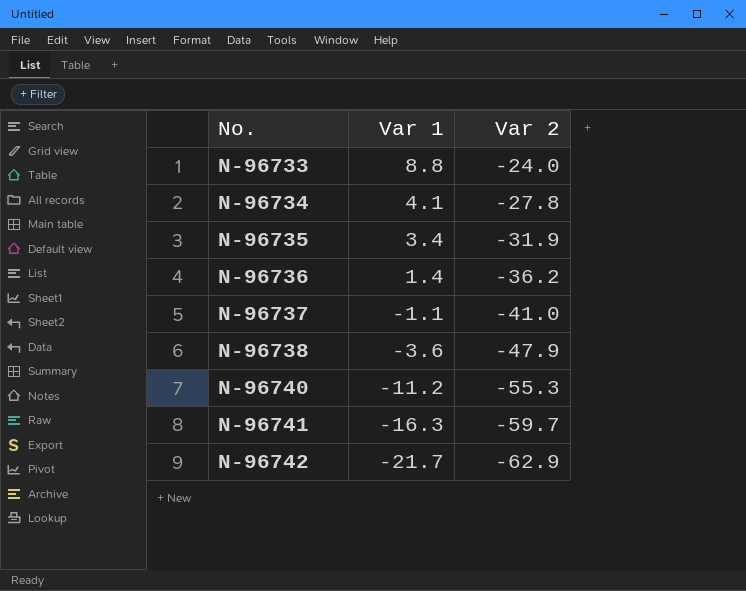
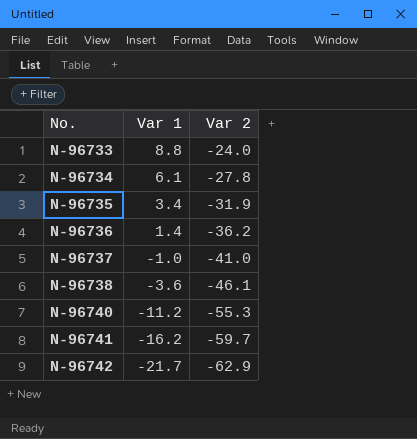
N-96734 | Var 1: 4.1 -> 6.1
N-96737 | Var 1: -1.1 -> -1.0
N-96738 | Var 2: -47.9 -> -46.1
N-96741 | Var 1: -16.3 -> -16.2

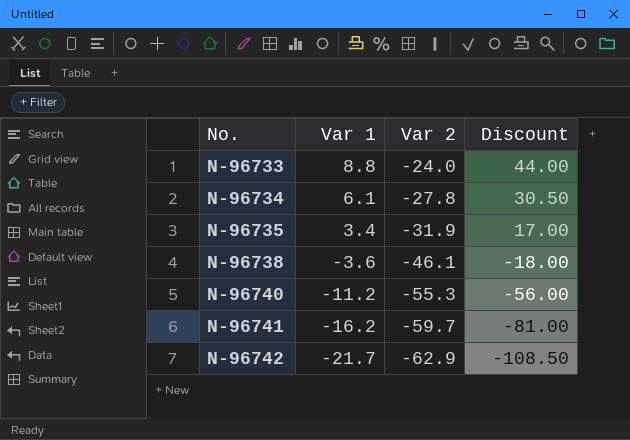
column Discount | formula: none -> [Var 1] * 5
row N-96736: 1.4 | -36.2 -> none
row N-96737: -1.0 | -41.0 -> none

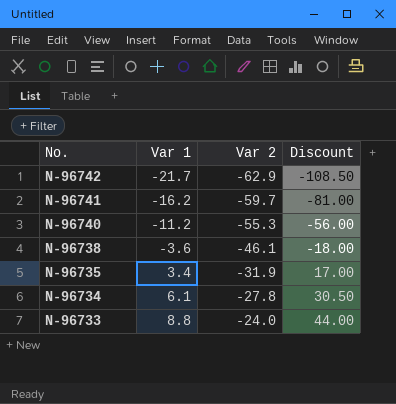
row order: No. ascending -> No. descending

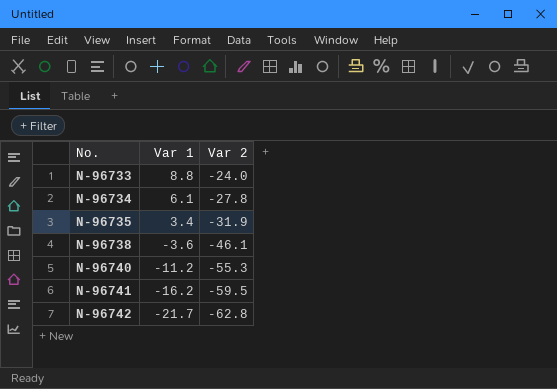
row order: No. descending -> No. ascending
column Discount | formula: [Var 1] * 5 -> none
N-96741 | Var 2: -59.7 -> -59.5
N-96742 | Var 2: -62.9 -> -62.8

